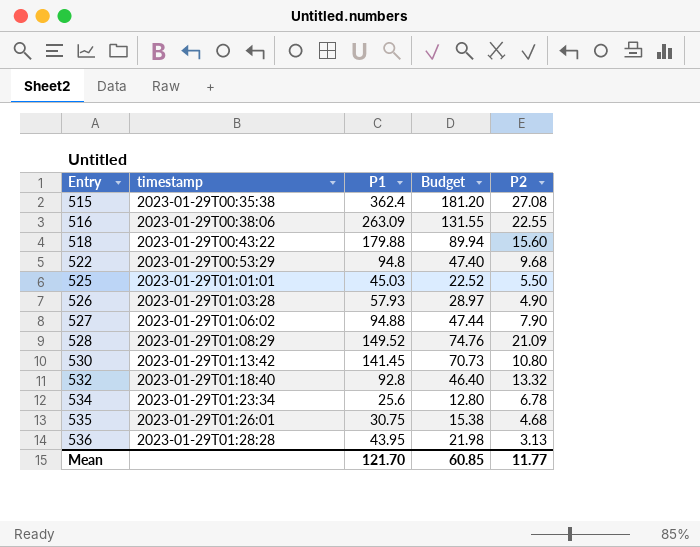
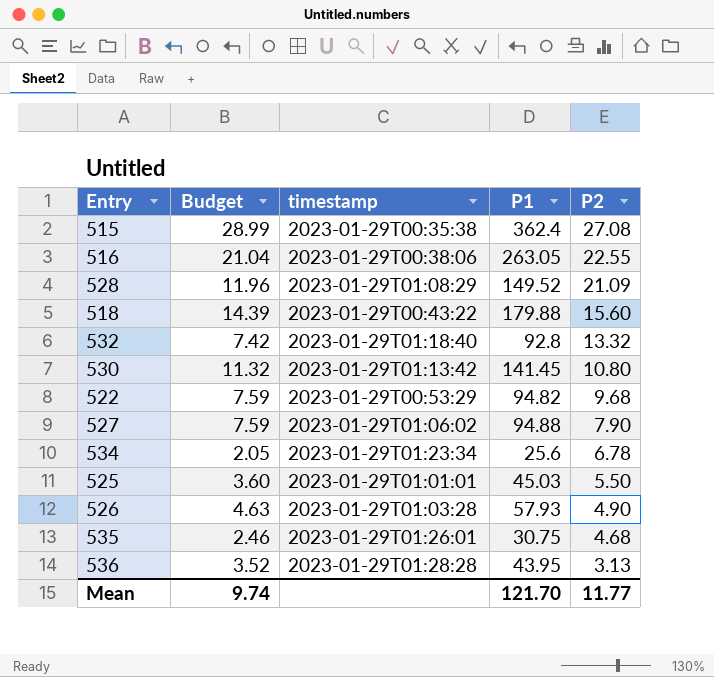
row order: Entry ascending -> P2 descending
column Budget | formula: [P1] * 0.5 -> [P1] * 0.08
column Budget | position: 4 -> 2
516 | P1: 263.09 -> 263.05
522 | P1: 94.8 -> 94.82
Mean | Budget: 60.85 -> 9.74

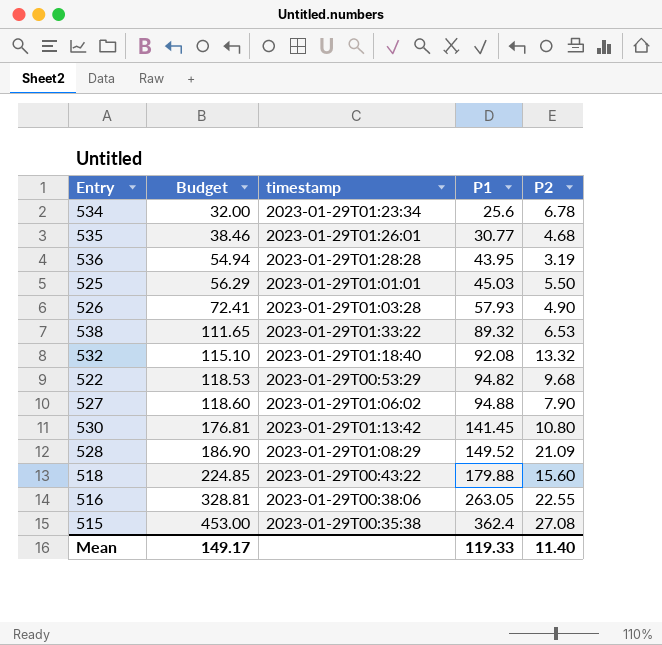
row order: P2 descending -> Budget ascending
column Budget | formula: [P1] * 0.08 -> [P1] * 1.25
535 | P1: 30.75 -> 30.77
536 | P2: 3.13 -> 3.19
row 538: none -> 111.65 | 2023-01-29T01:33:22 | 89.32 | 6.53
532 | P1: 92.8 -> 92.08
Mean | Budget: 9.74 -> 149.17
Mean | P1: 121.70 -> 119.33
Mean | P2: 11.77 -> 11.40

